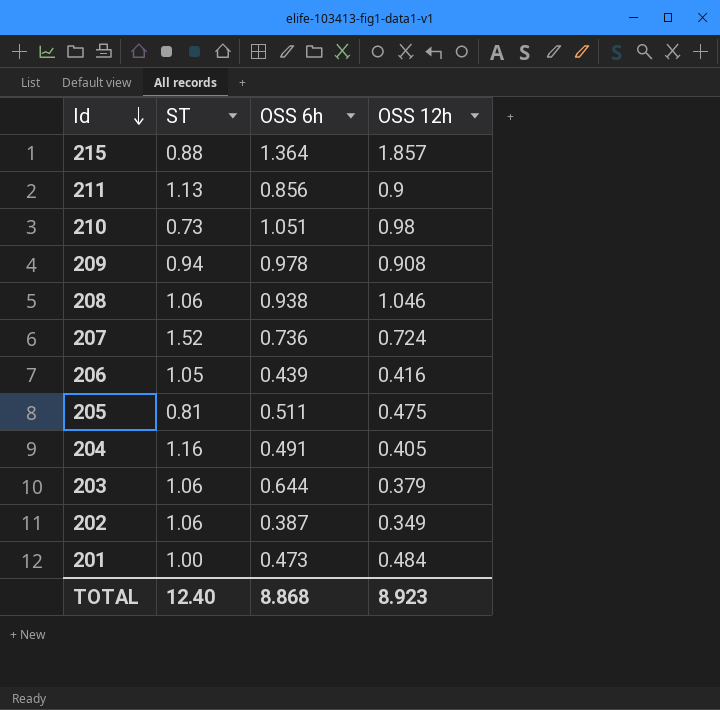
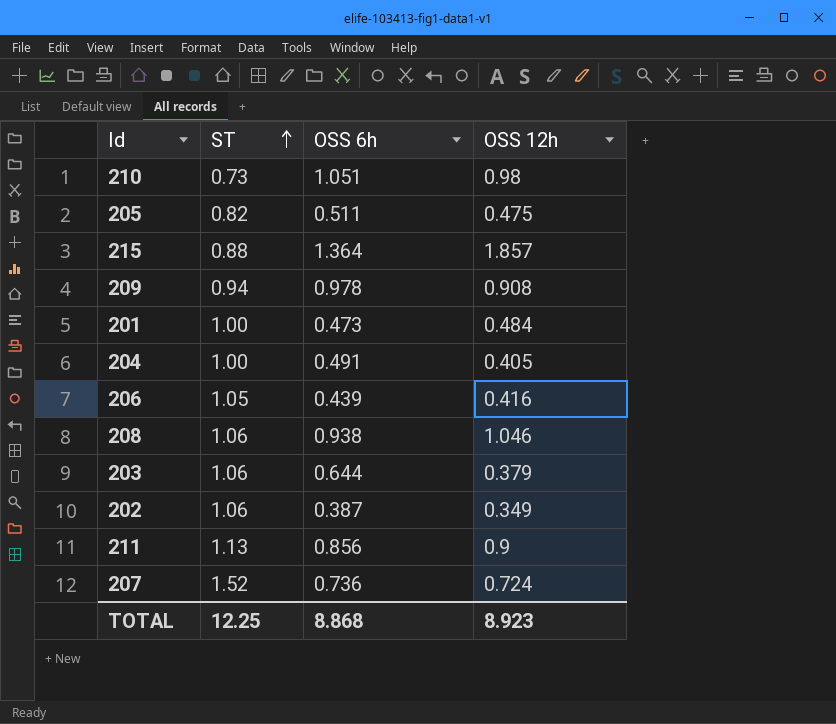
row order: Id descending -> ST ascending
205 | ST: 0.81 -> 0.82
204 | ST: 1.16 -> 1.00
TOTAL | ST: 12.40 -> 12.25

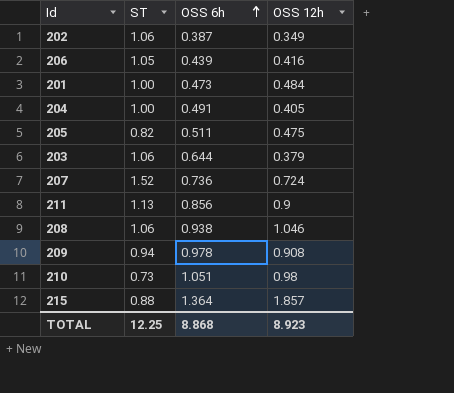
row order: ST ascending -> OSS 6h ascending

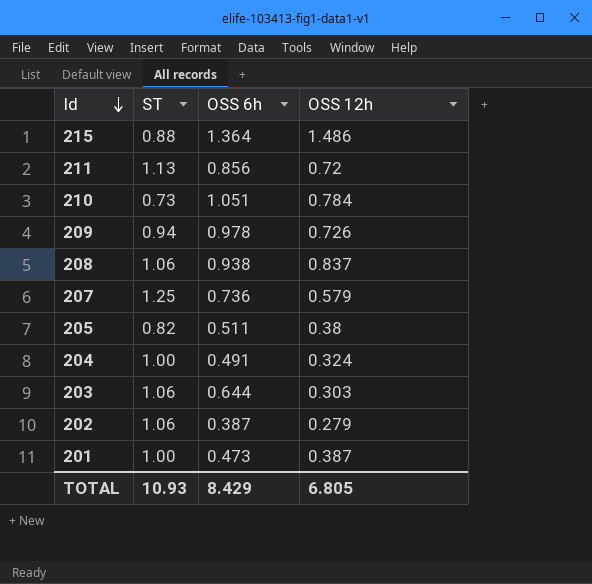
row order: OSS 6h ascending -> Id descending
row 206: 1.05 | 0.439 | 0.416 -> none
215 | OSS 12h: 1.857 -> 1.486
211 | OSS 12h: 0.9 -> 0.72
210 | OSS 12h: 0.98 -> 0.784
209 | OSS 12h: 0.908 -> 0.726
208 | OSS 12h: 1.046 -> 0.837
207 | ST: 1.52 -> 1.25
207 | OSS 12h: 0.724 -> 0.579
205 | OSS 12h: 0.475 -> 0.38
204 | OSS 12h: 0.405 -> 0.324
203 | OSS 12h: 0.379 -> 0.303
202 | OSS 12h: 0.349 -> 0.279
201 | OSS 12h: 0.484 -> 0.387
TOTAL | ST: 12.25 -> 10.93
TOTAL | OSS 6h: 8.868 -> 8.429
TOTAL | OSS 12h: 8.923 -> 6.805

